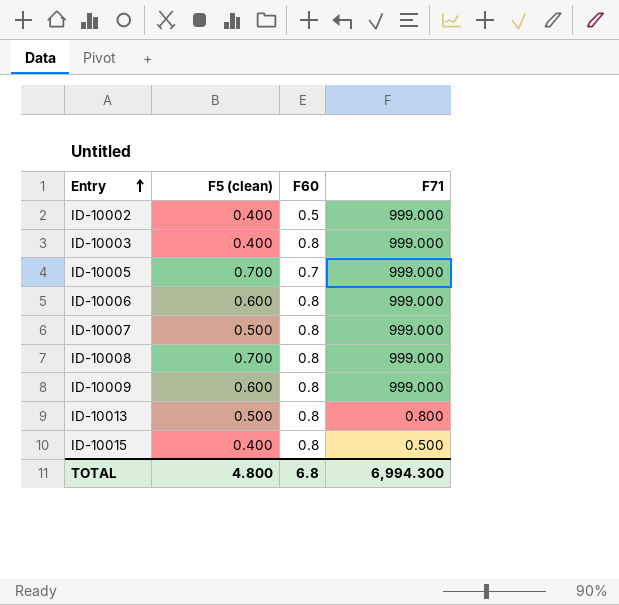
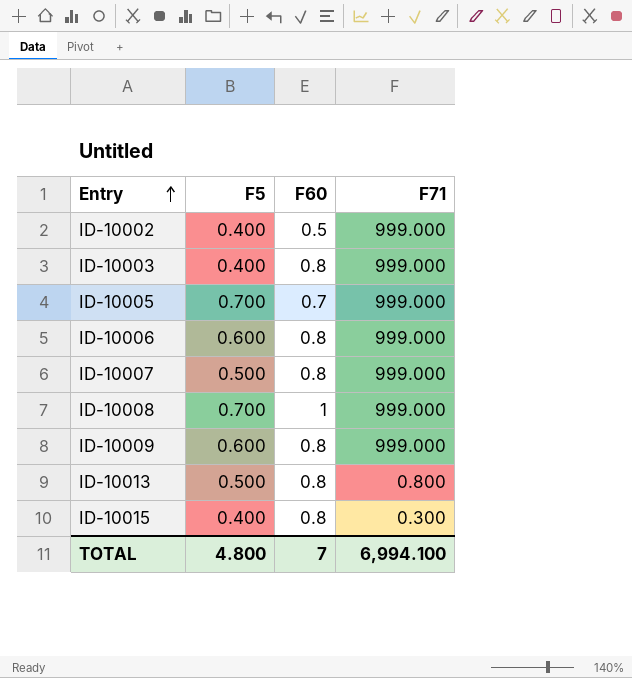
column name: F5 (clean) -> F5
ID-10008 | F60: 0.8 -> 1
ID-10015 | F71: 0.500 -> 0.300
TOTAL | F60: 6.8 -> 7
TOTAL | F71: 6,994.300 -> 6,994.100

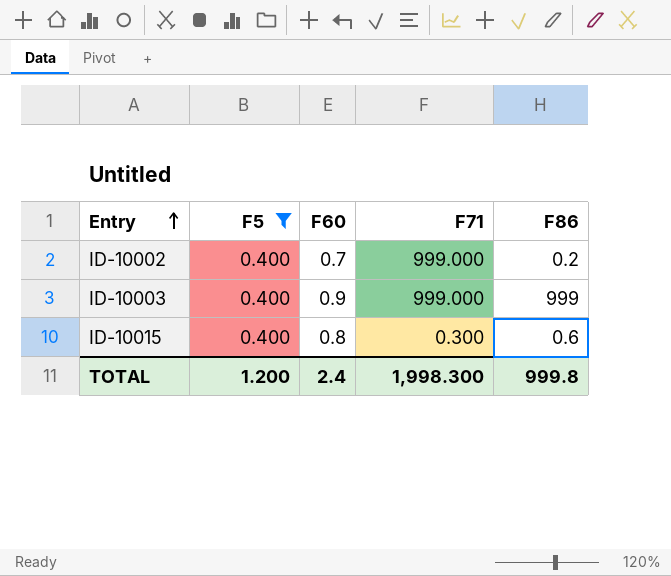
filter: none -> F5 = 0.400
column F86 | position: none -> 5
ID-10002 | F60: 0.5 -> 0.7
ID-10003 | F60: 0.8 -> 0.9
TOTAL | F5: 4.800 -> 1.200
TOTAL | F60: 7 -> 2.4
TOTAL | F71: 6,994.100 -> 1,998.300

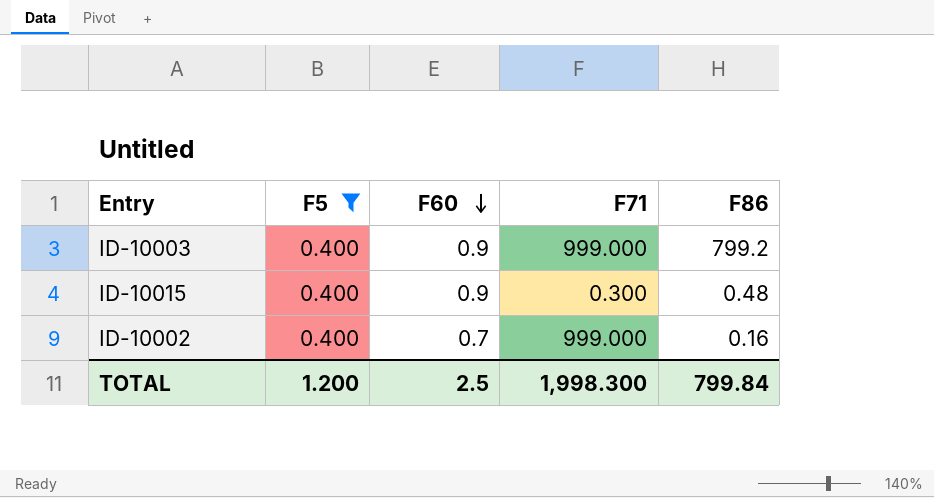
row order: Entry ascending -> F60 descending
ID-10003 | F86: 999 -> 799.2
ID-10015 | F60: 0.8 -> 0.9
ID-10015 | F86: 0.6 -> 0.48
ID-10002 | F86: 0.2 -> 0.16
TOTAL | F60: 2.4 -> 2.5
TOTAL | F86: 999.8 -> 799.84

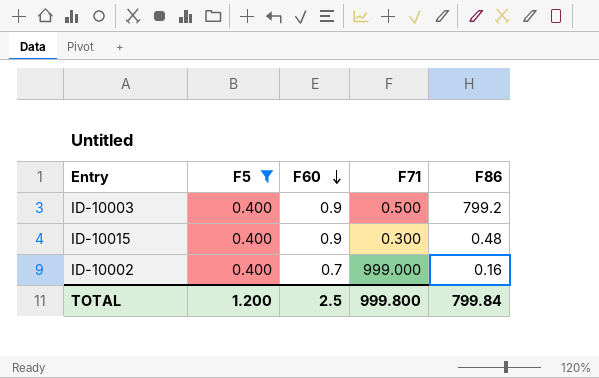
ID-10003 | F71: 999.000 -> 0.500
TOTAL | F71: 1,998.300 -> 999.800

